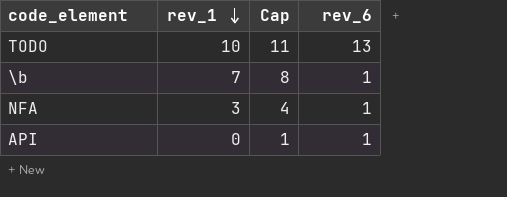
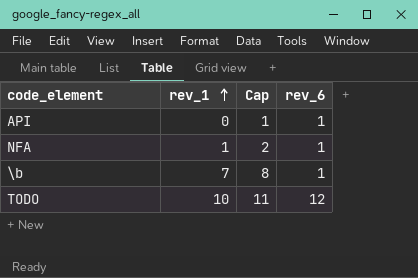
row order: rev_1 descending -> rev_1 ascending
NFA | rev_1: 3 -> 1
NFA | Cap: 4 -> 2
TODO | rev_6: 13 -> 12

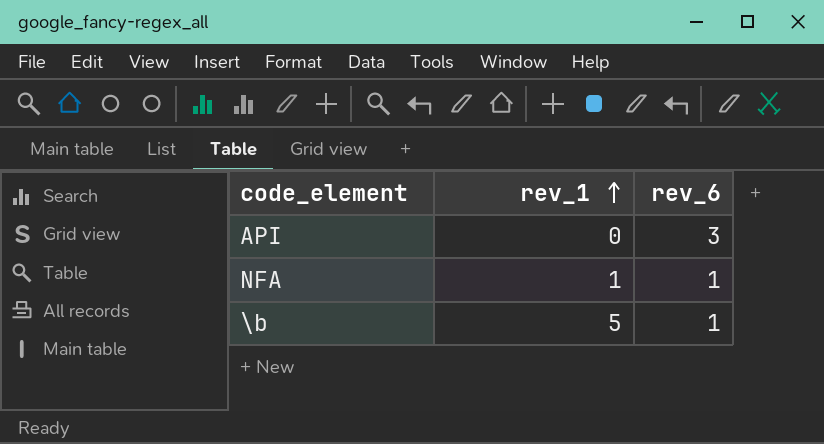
column Cap | formula: [rev_1] + 1 -> none
row TODO: 10 | 11 | 12 -> none
API | rev_6: 1 -> 3
\b | rev_1: 7 -> 5

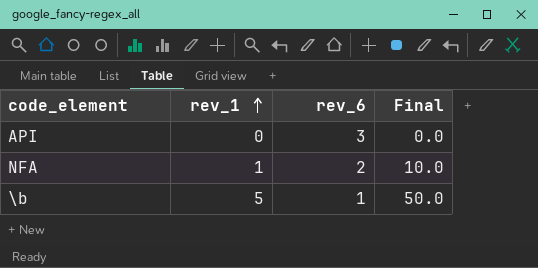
column Final | formula: none -> [rev_1] * 10
NFA | rev_6: 1 -> 2

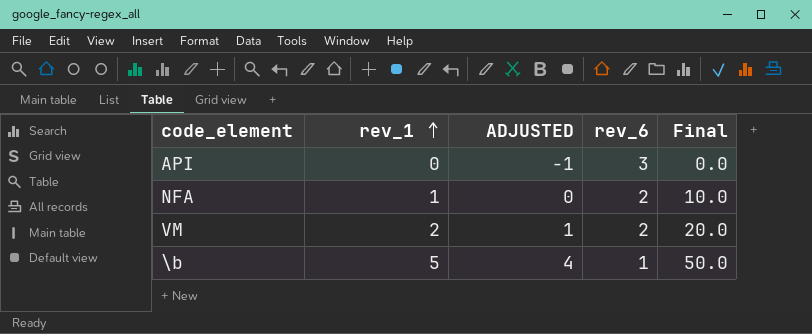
column ADJUSTED | formula: none -> [rev_1] - 1
row VM: none -> 2 | 1 | 2 | 20.0

